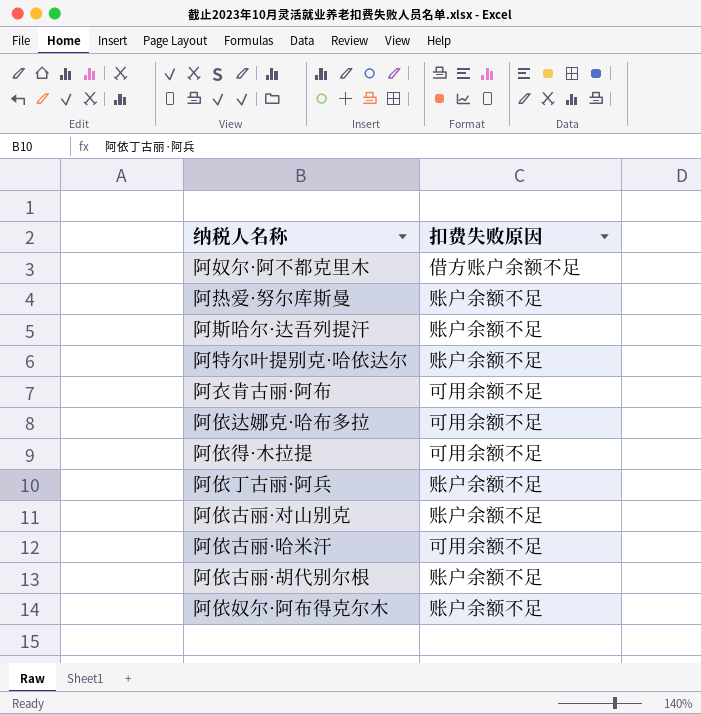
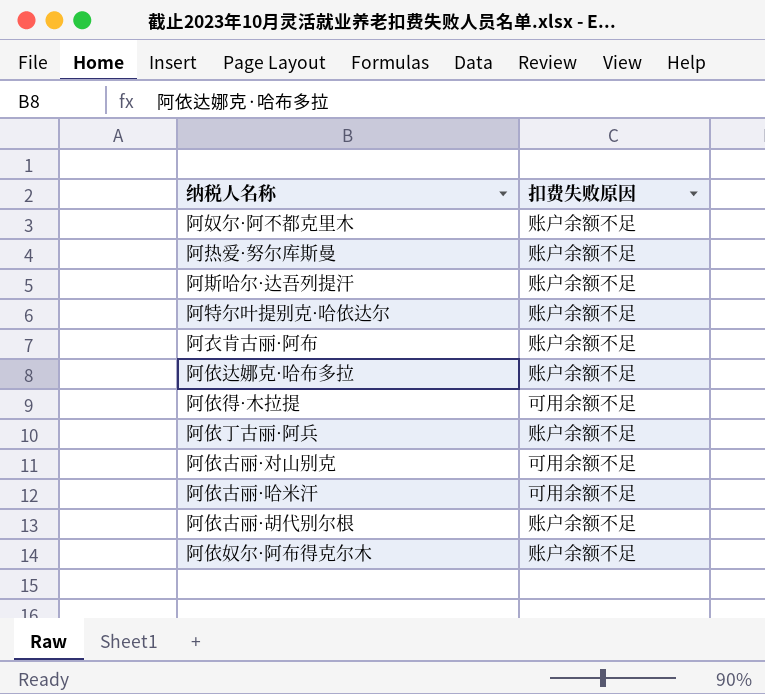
阿奴尔·阿不都克里木 | 扣费失败原因: 借方账户余额不足 -> 账户余额不足
阿衣肯古丽·阿布 | 扣费失败原因: 可用余额不足 -> 账户余额不足
阿依达娜克·哈布多拉 | 扣费失败原因: 可用余额不足 -> 账户余额不足
阿依古丽·对山别克 | 扣费失败原因: 账户余额不足 -> 可用余额不足

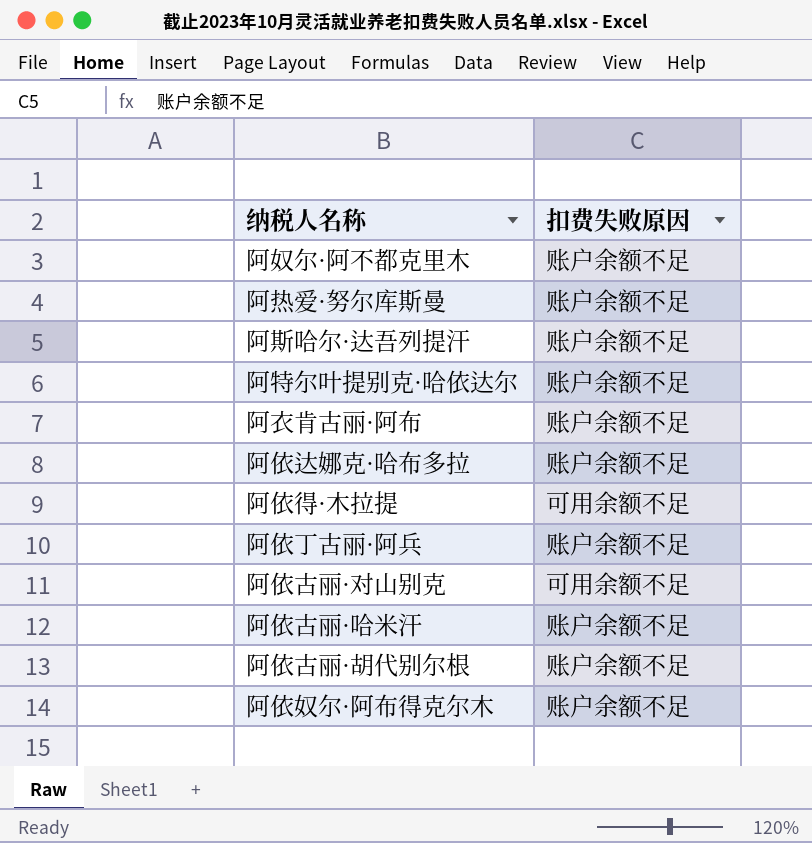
阿依古丽·哈米汗 | 扣费失败原因: 可用余额不足 -> 账户余额不足

